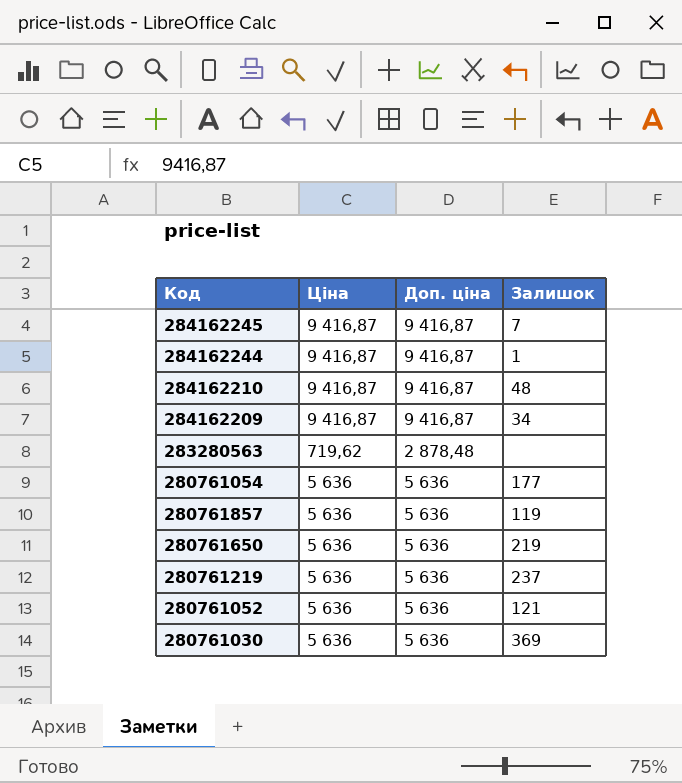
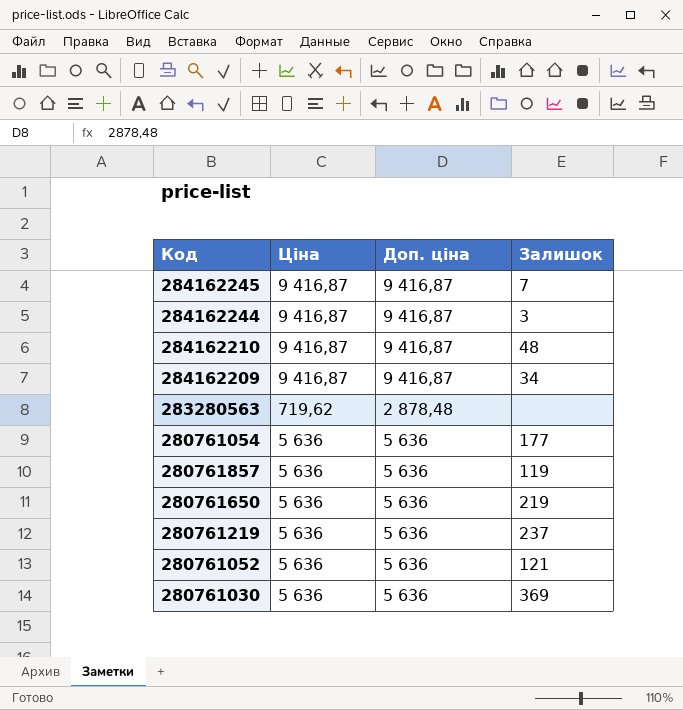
284162244 | Залишок: 1 -> 3

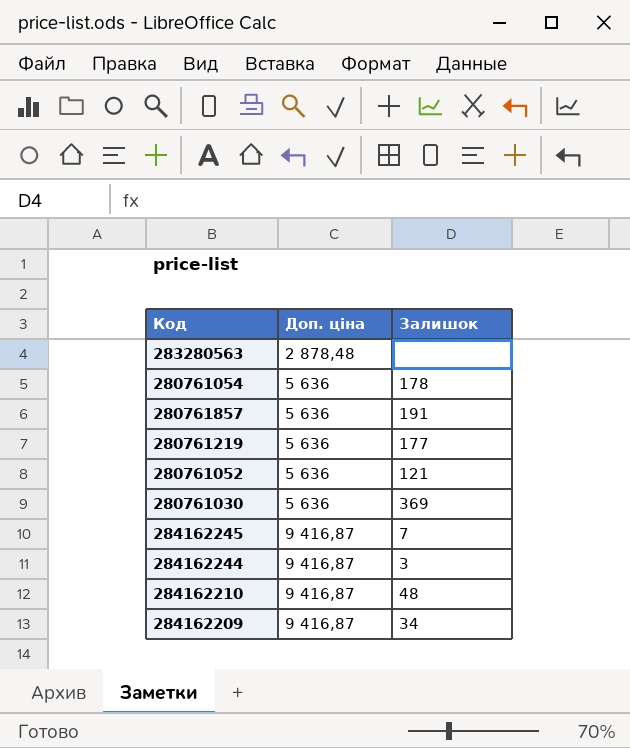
row order: none -> Доп. ціна ascending
column Ціна | position: 2 -> none
row 280761650: 5 636 | 5 636 | 219 -> none
280761054 | Залишок: 177 -> 178
280761857 | Залишок: 119 -> 191
280761219 | Залишок: 237 -> 177

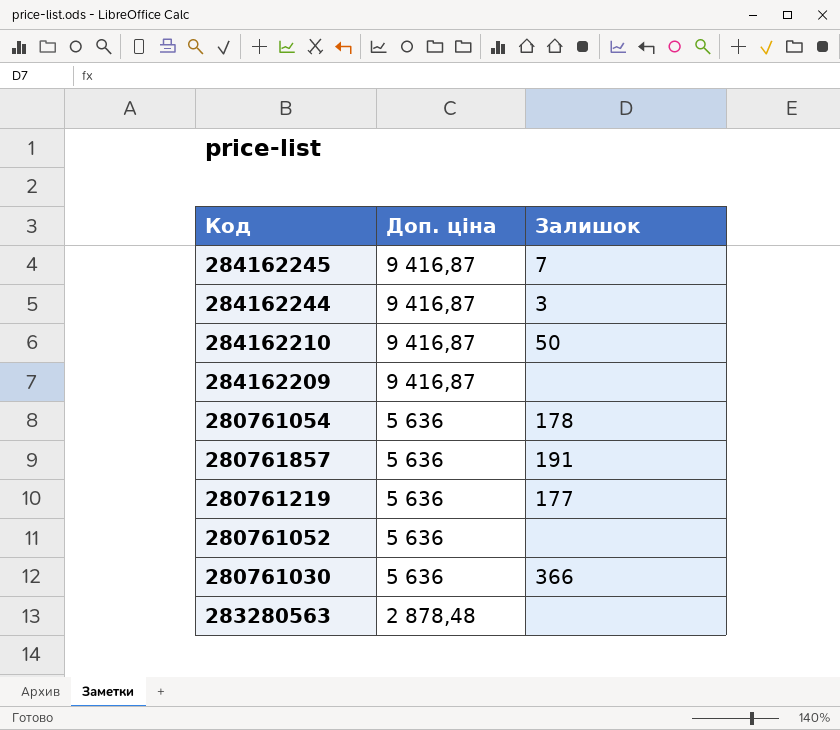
row order: Доп. ціна ascending -> Доп. ціна descending
284162210 | Залишок: 48 -> 50
284162209 | Залишок: 34 -> none
280761052 | Залишок: 121 -> none
280761030 | Залишок: 369 -> 366

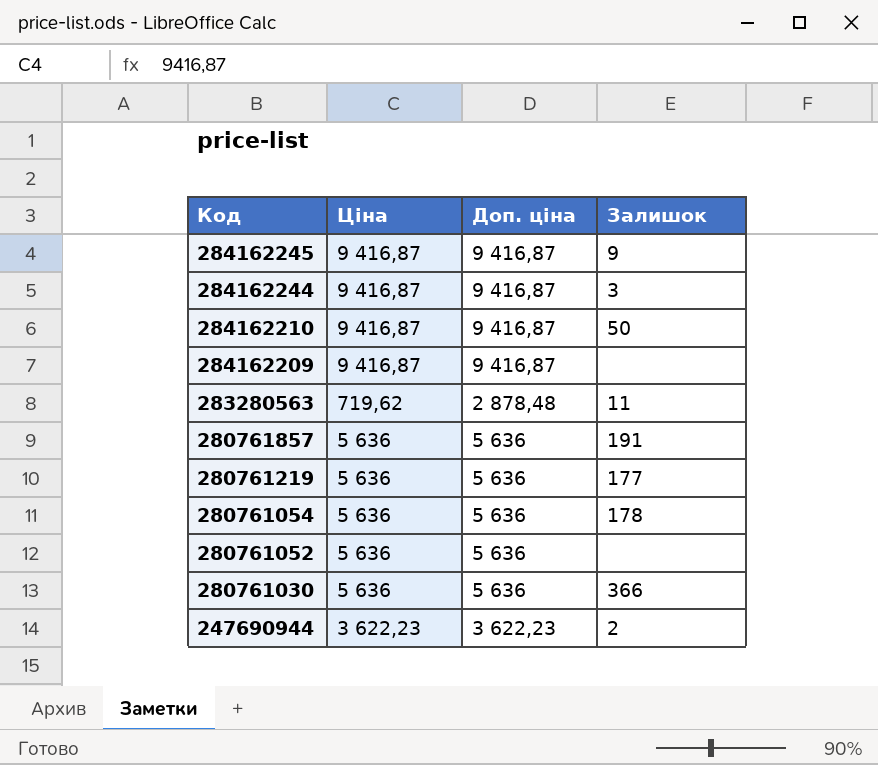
row order: Доп. ціна descending -> Код descending
column Ціна | position: none -> 2
284162245 | Залишок: 7 -> 9
283280563 | Залишок: none -> 11
row 247690944: none -> 3 622,23 | 3 622,23 | 2

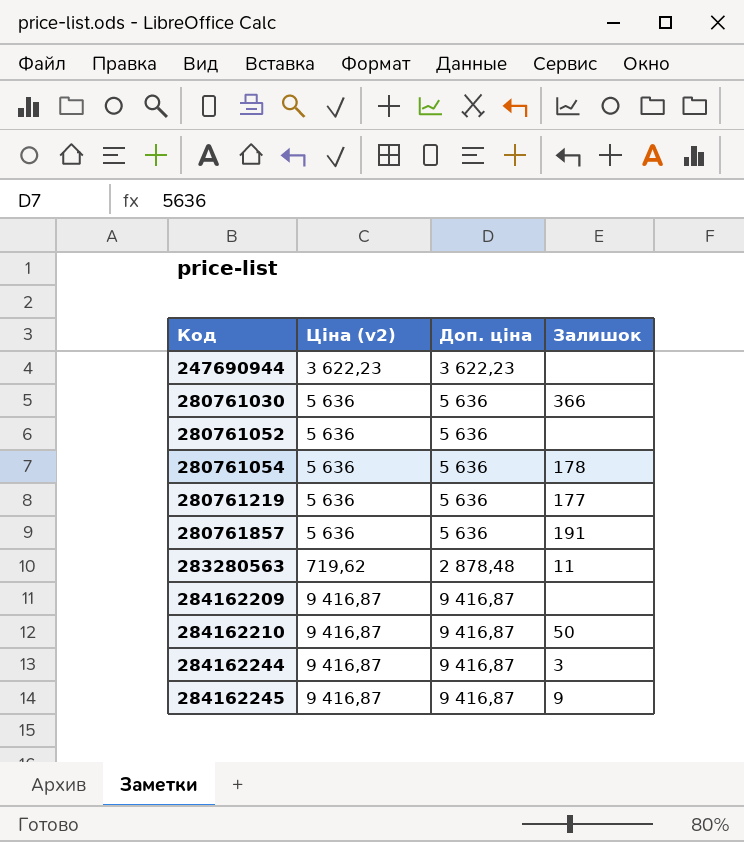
row order: Код descending -> Код ascending
column name: Ціна -> Ціна (v2)
247690944 | Залишок: 2 -> none

